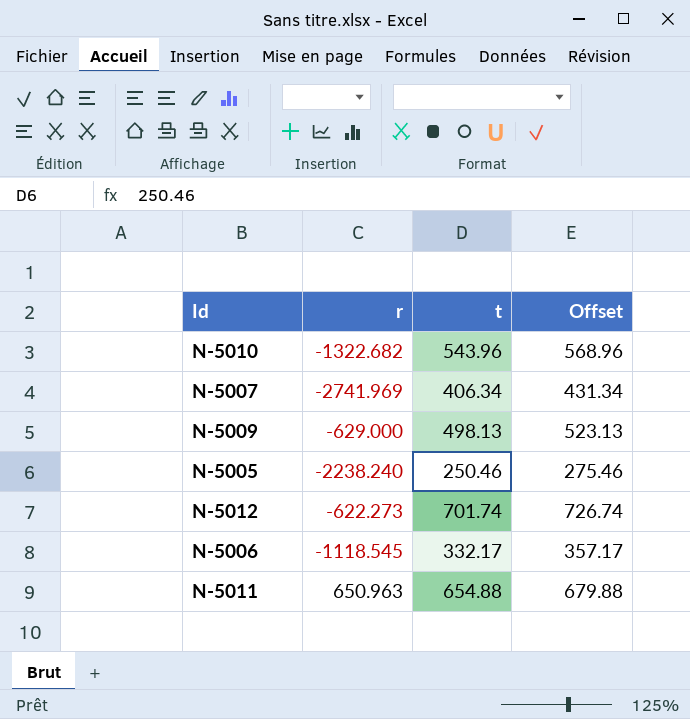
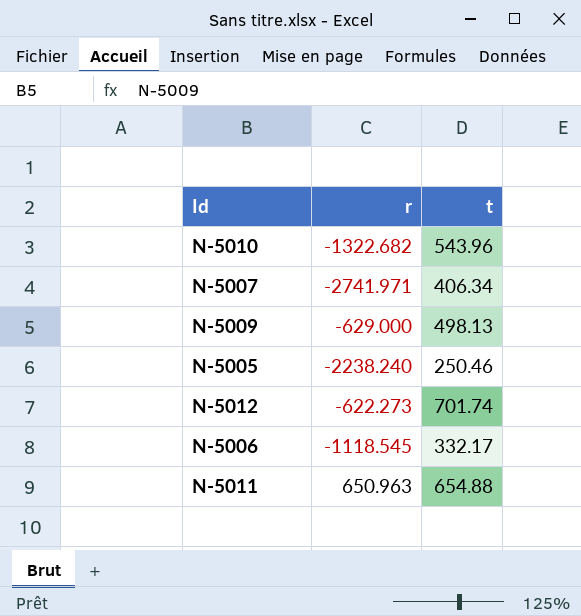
column Offset | formula: [t] + 25 -> none
N-5007 | r: -2741.969 -> -2741.971

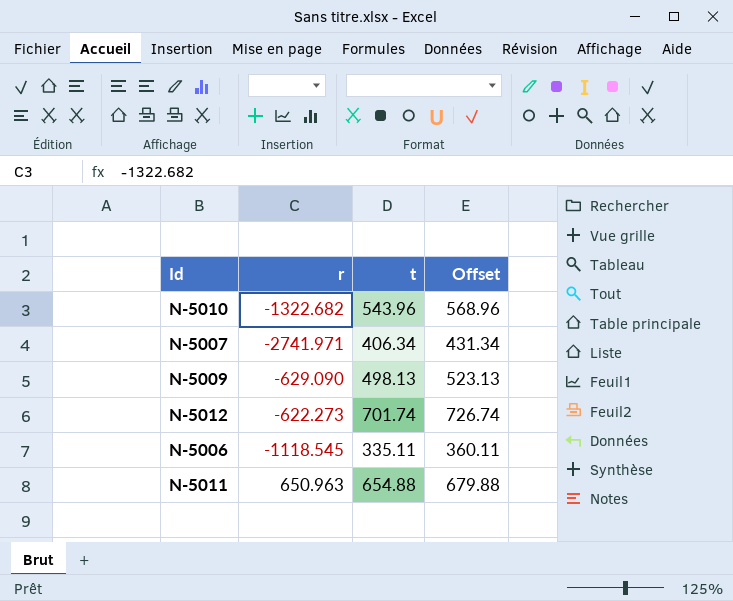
column Offset | formula: none -> [t] + 25
row N-5005: -2238.240 | 250.46 -> none
N-5009 | r: -629.000 -> -629.090
N-5006 | t: 332.17 -> 335.11

